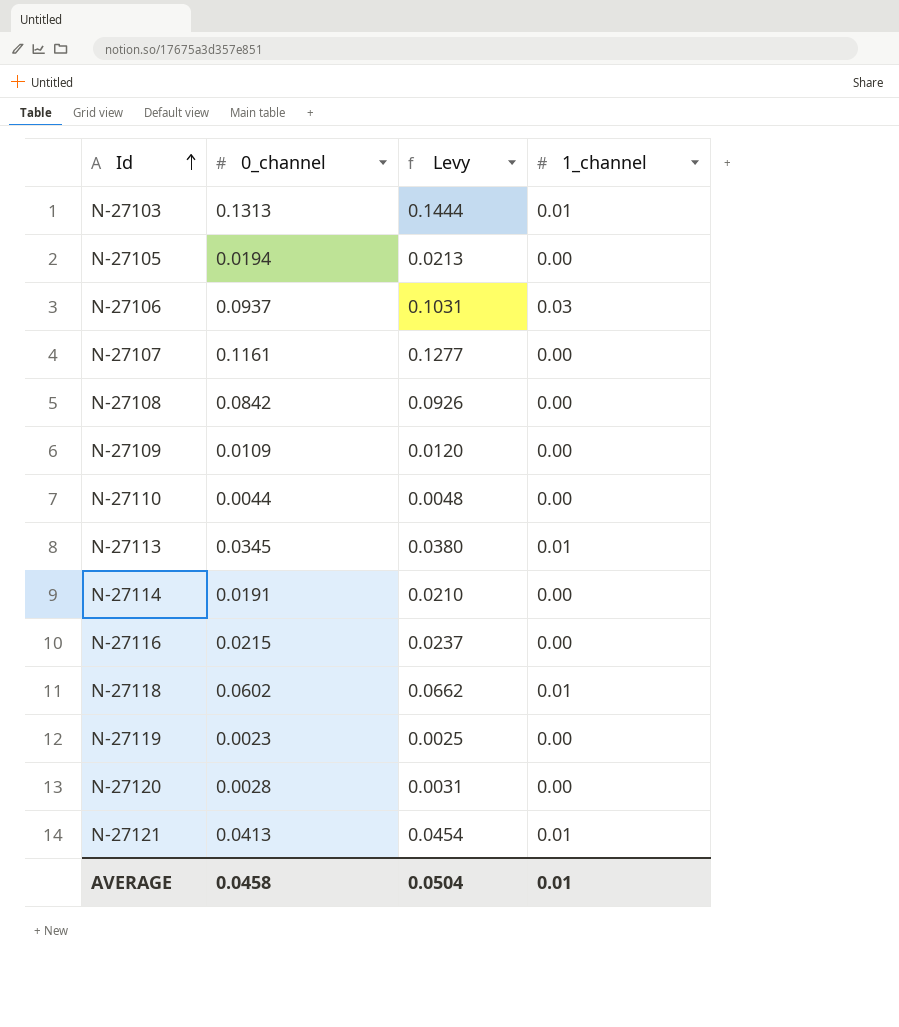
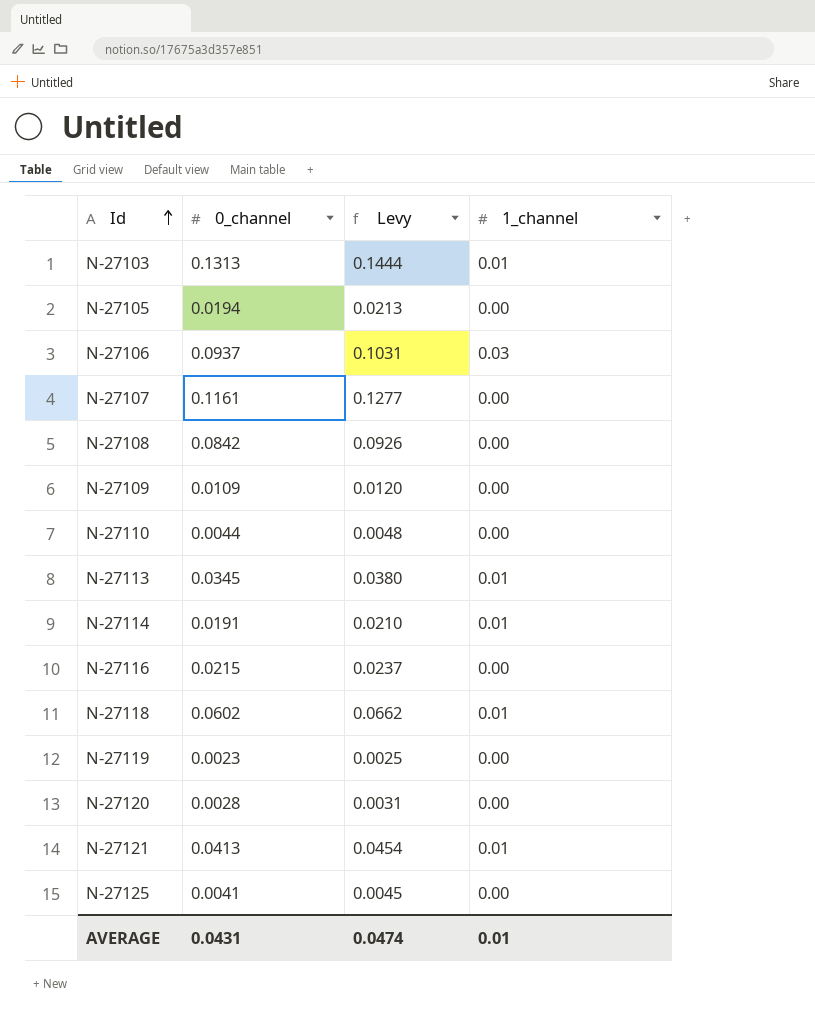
N-27114 | 1_channel: 0.00 -> 0.01
row N-27125: none -> 0.0041 | 0.0045 | 0.00
AVERAGE | 0_channel: 0.0458 -> 0.0431
AVERAGE | Levy: 0.0504 -> 0.0474

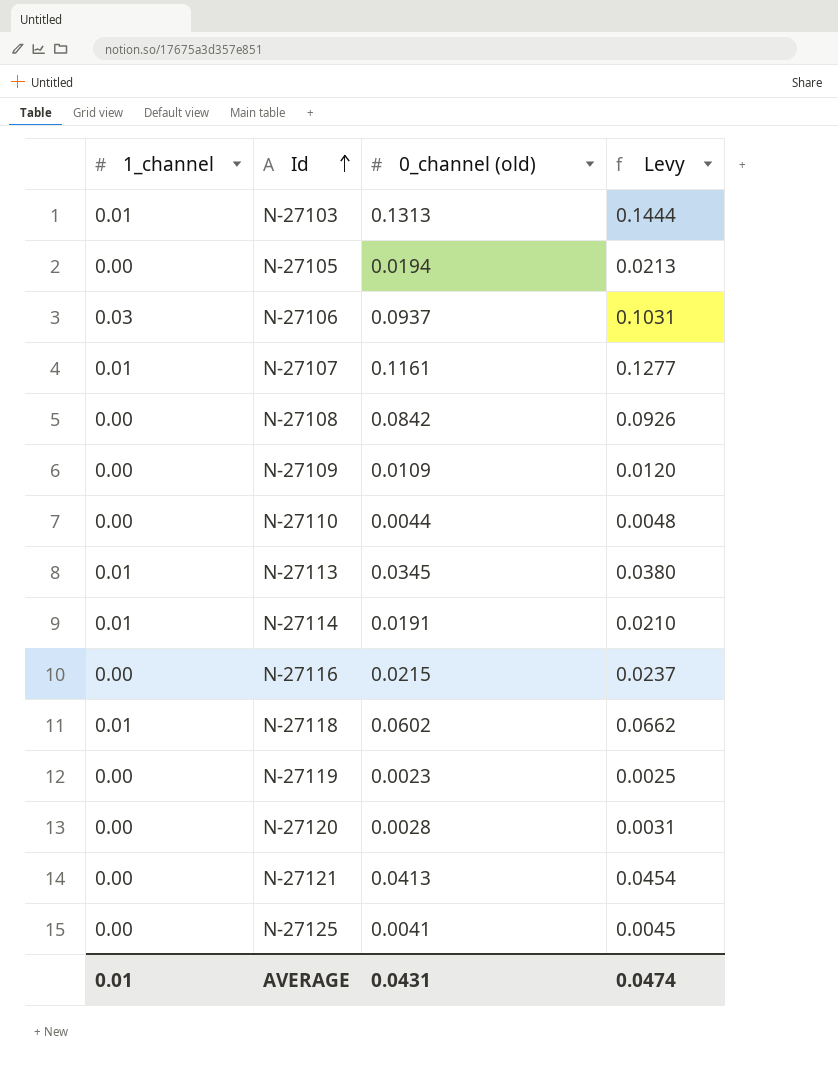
column 1_channel | position: 4 -> 1
column name: 0_channel -> 0_channel (old)
N-27107 | 1_channel: 0.00 -> 0.01
N-27121 | 1_channel: 0.01 -> 0.00

